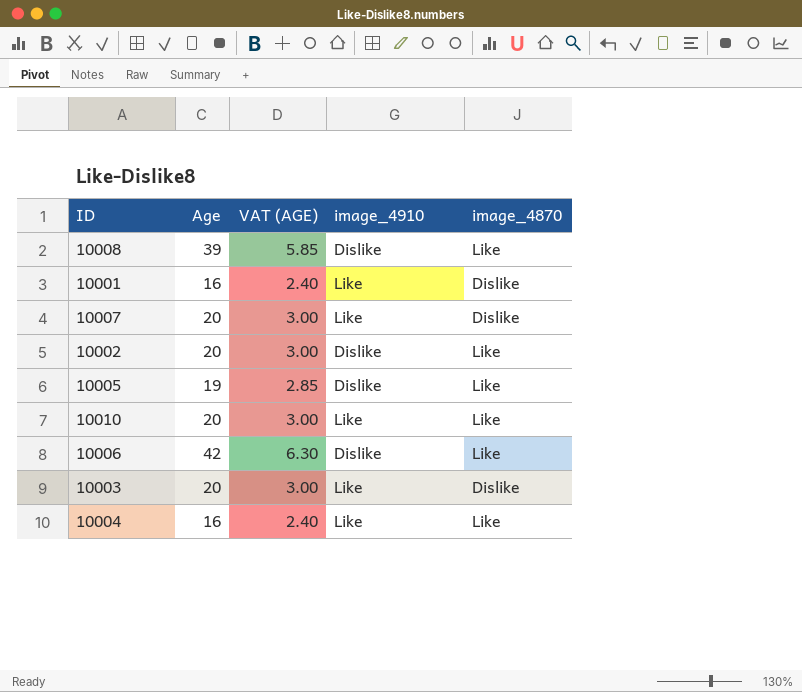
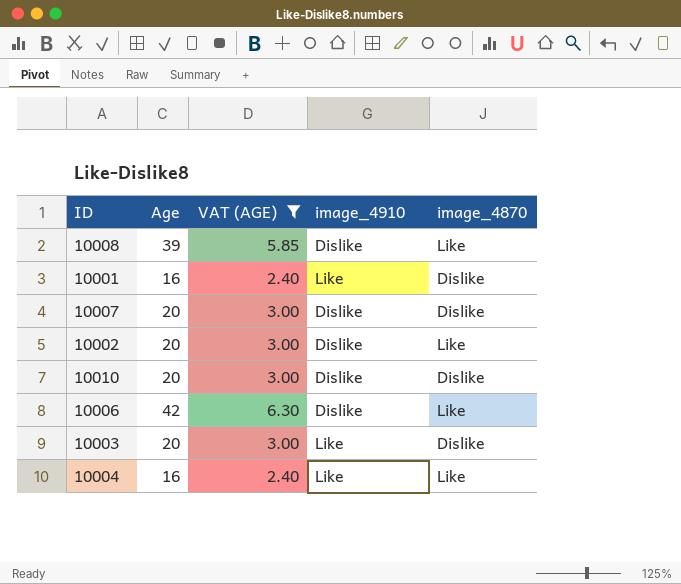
filter: none -> VAT (AGE) != 2.85
10007 | image_4910: Like -> Dislike
10010 | image_4910: Like -> Dislike
10010 | image_4870: Like -> Dislike

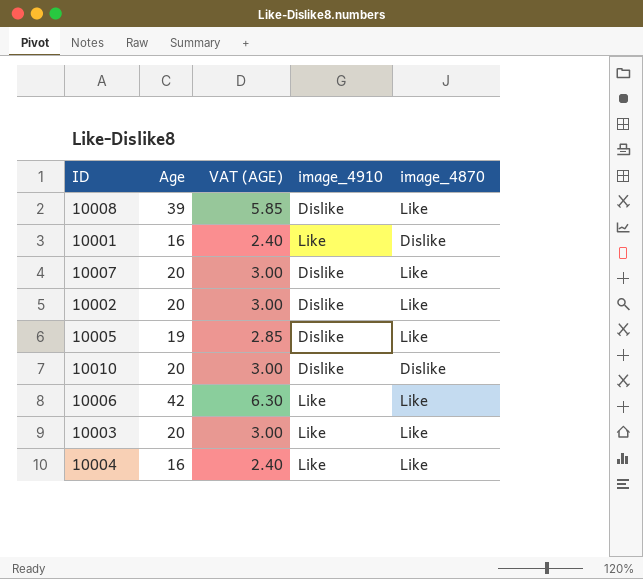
filter: VAT (AGE) != 2.85 -> none
10007 | image_4870: Dislike -> Like
10006 | image_4910: Dislike -> Like
10003 | image_4870: Dislike -> Like

